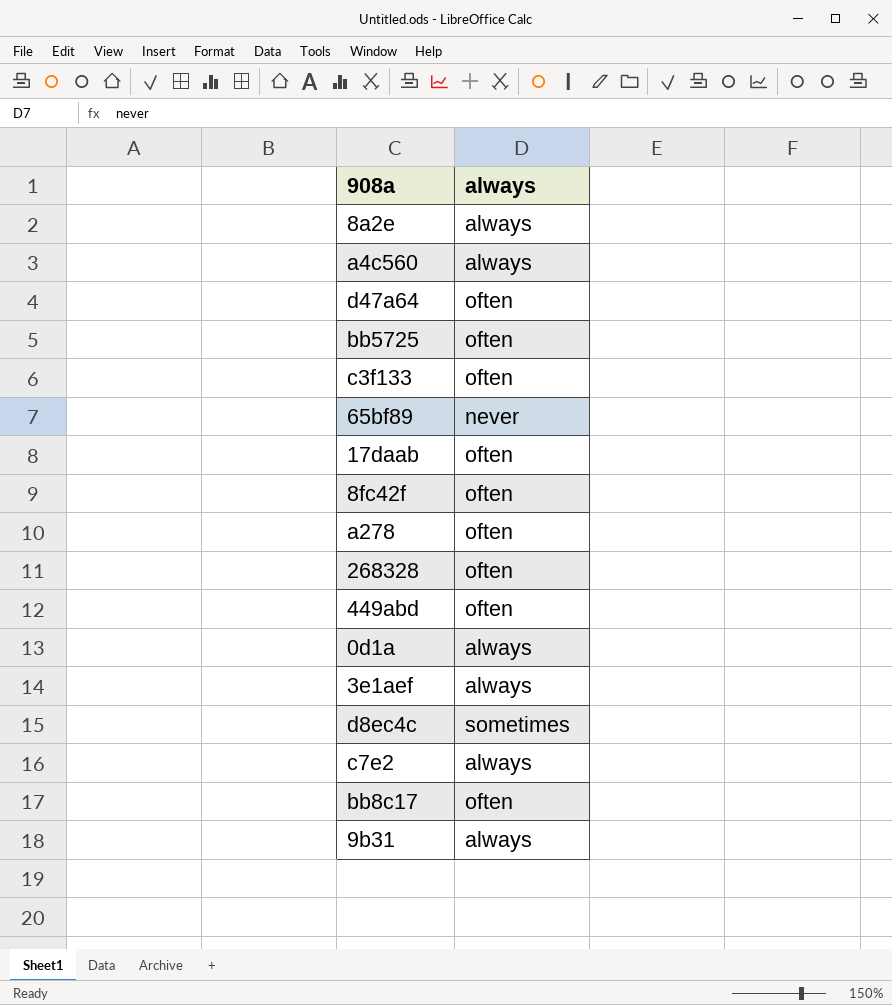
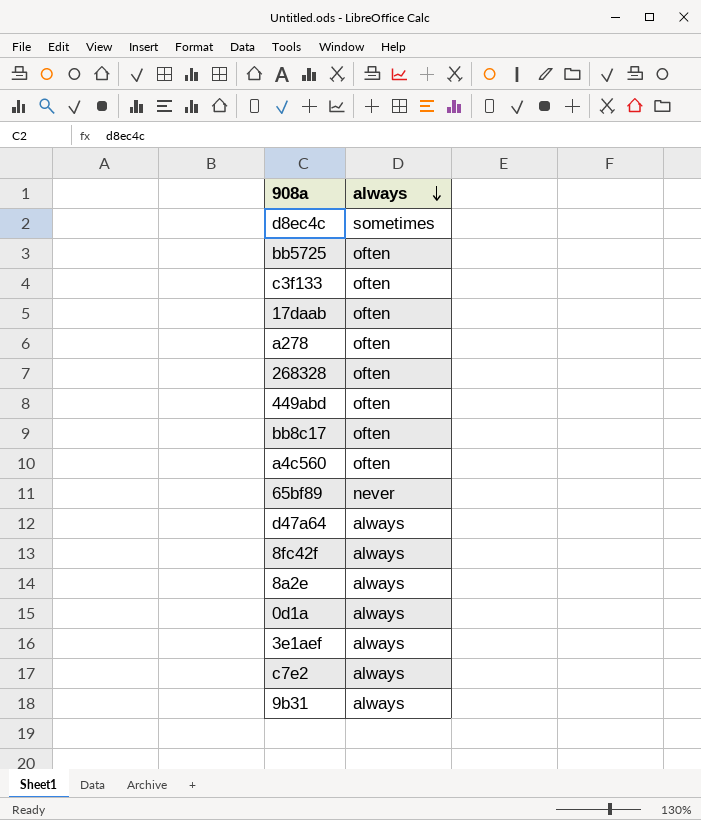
row order: none -> always descending
a4c560 | always: always -> often
d47a64 | always: often -> always
8fc42f | always: often -> always

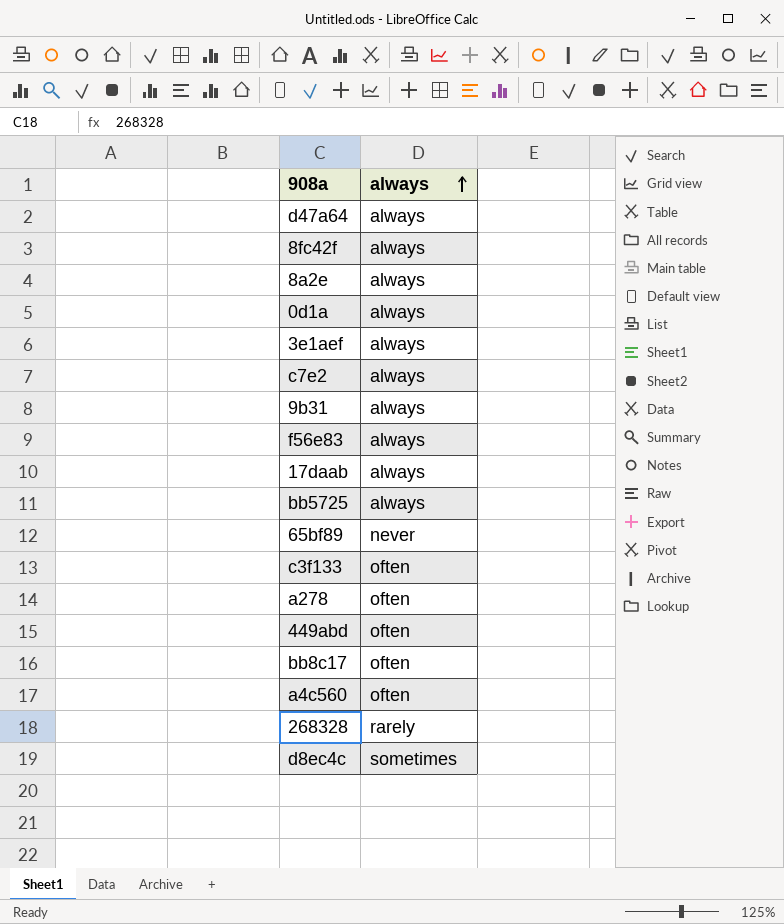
row order: always descending -> always ascending
row f56e83: none -> always
17daab | always: often -> always
bb5725 | always: often -> always
268328 | always: often -> rarely

